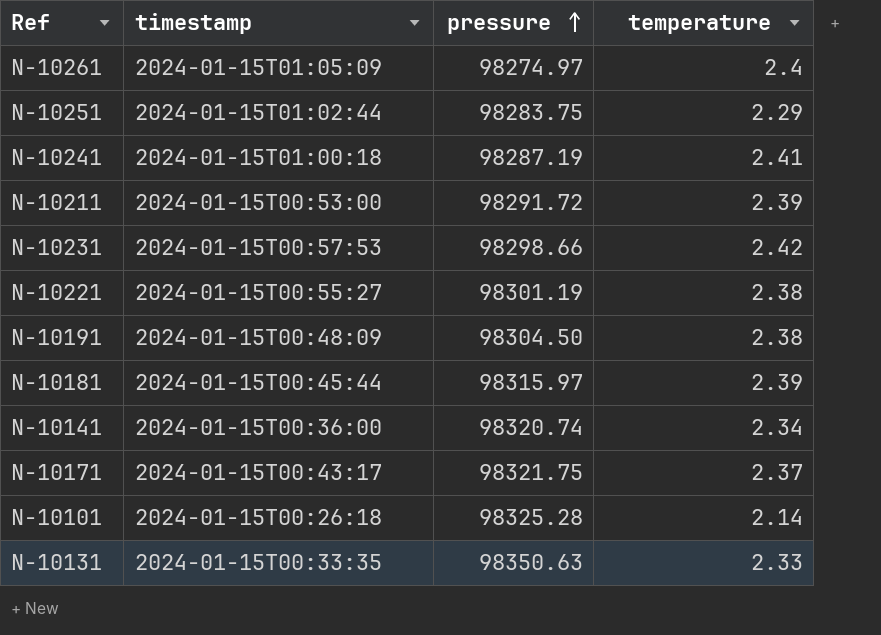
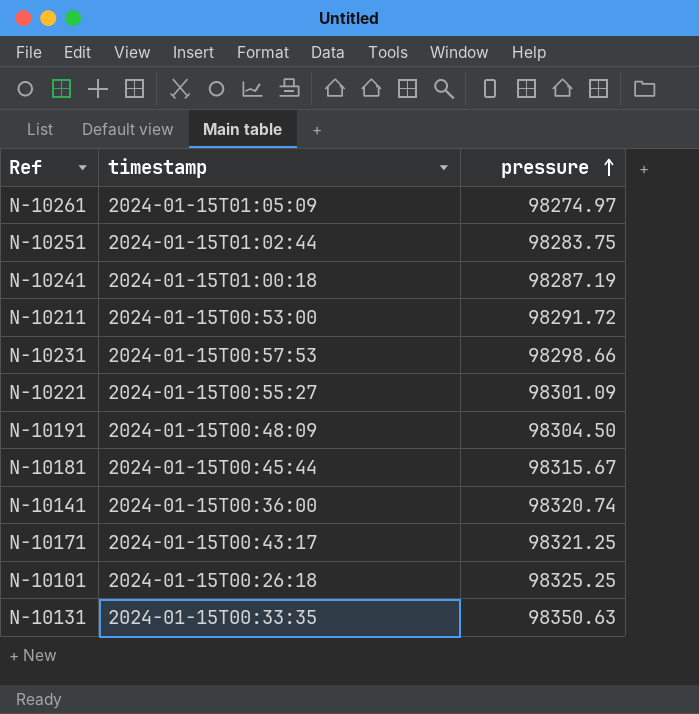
column temperature | position: 4 -> none
N-10221 | pressure: 98301.19 -> 98301.09
N-10181 | pressure: 98315.97 -> 98315.67
N-10171 | pressure: 98321.75 -> 98321.25
N-10101 | pressure: 98325.28 -> 98325.25

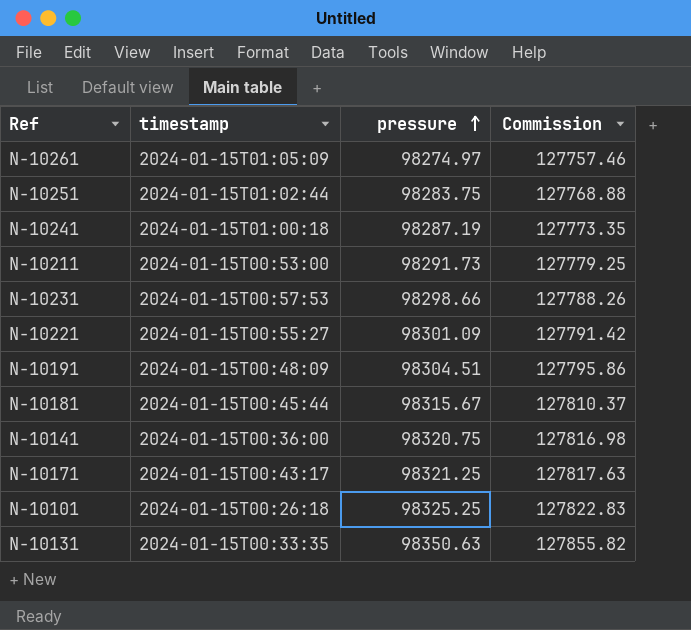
column Commission | formula: none -> [pressure] * 1.3
N-10211 | pressure: 98291.72 -> 98291.73
N-10191 | pressure: 98304.50 -> 98304.51
N-10141 | pressure: 98320.74 -> 98320.75

